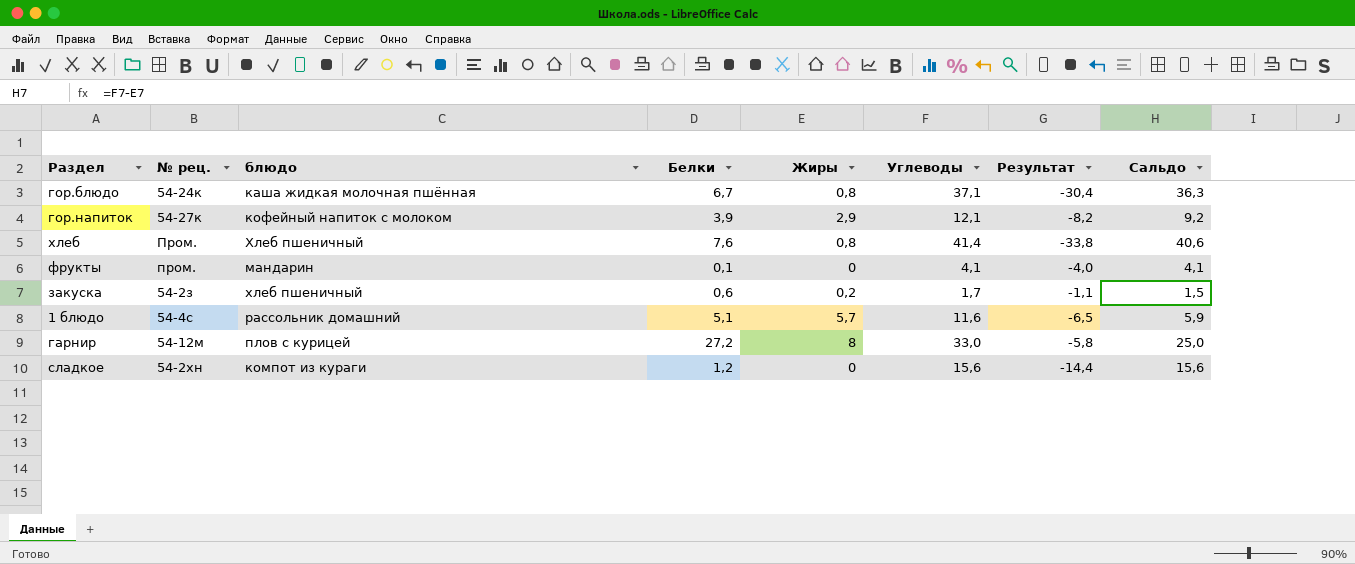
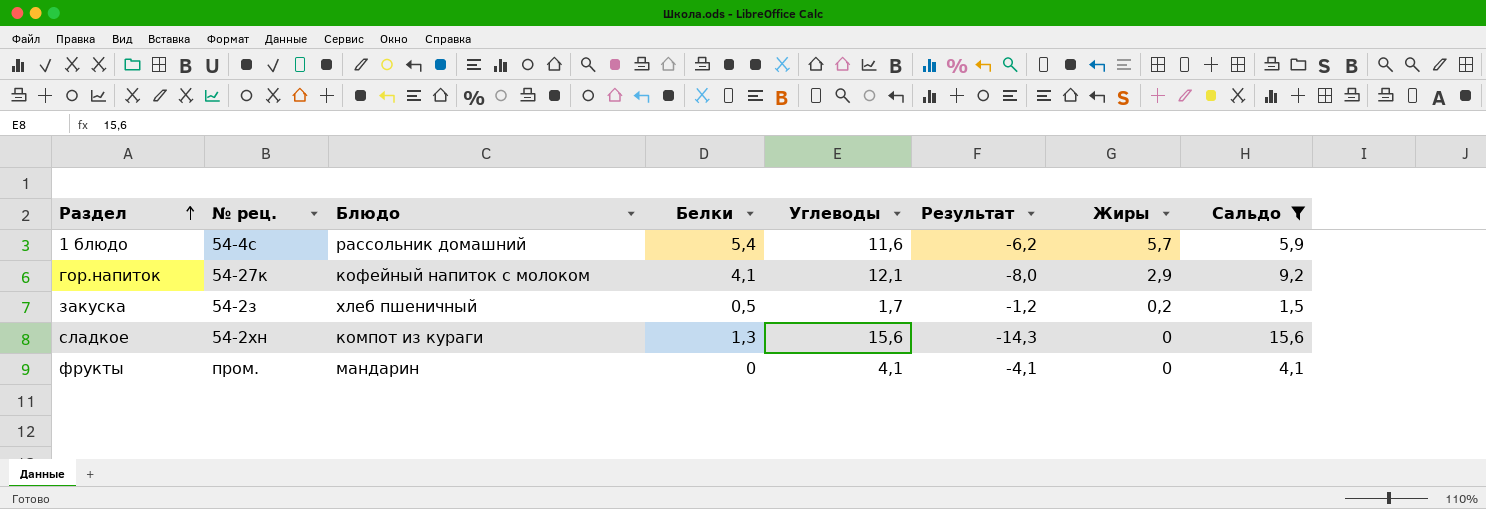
filter: none -> Сальдо <= 15,6
row order: none -> Раздел ascending
column name: блюдо -> Блюдо
column Жиры | position: 5 -> 7
1 блюдо | Белки: 5,1 -> 5,4
1 блюдо | Результат: -6,5 -> -6,2
гор.напиток | Белки: 3,9 -> 4,1
гор.напиток | Результат: -8,2 -> -8,0
закуска | Белки: 0,6 -> 0,5
закуска | Результат: -1,1 -> -1,2
сладкое | Белки: 1,2 -> 1,3
сладкое | Результат: -14,4 -> -14,3
фрукты | Белки: 0,1 -> 0
фрукты | Результат: -4,0 -> -4,1

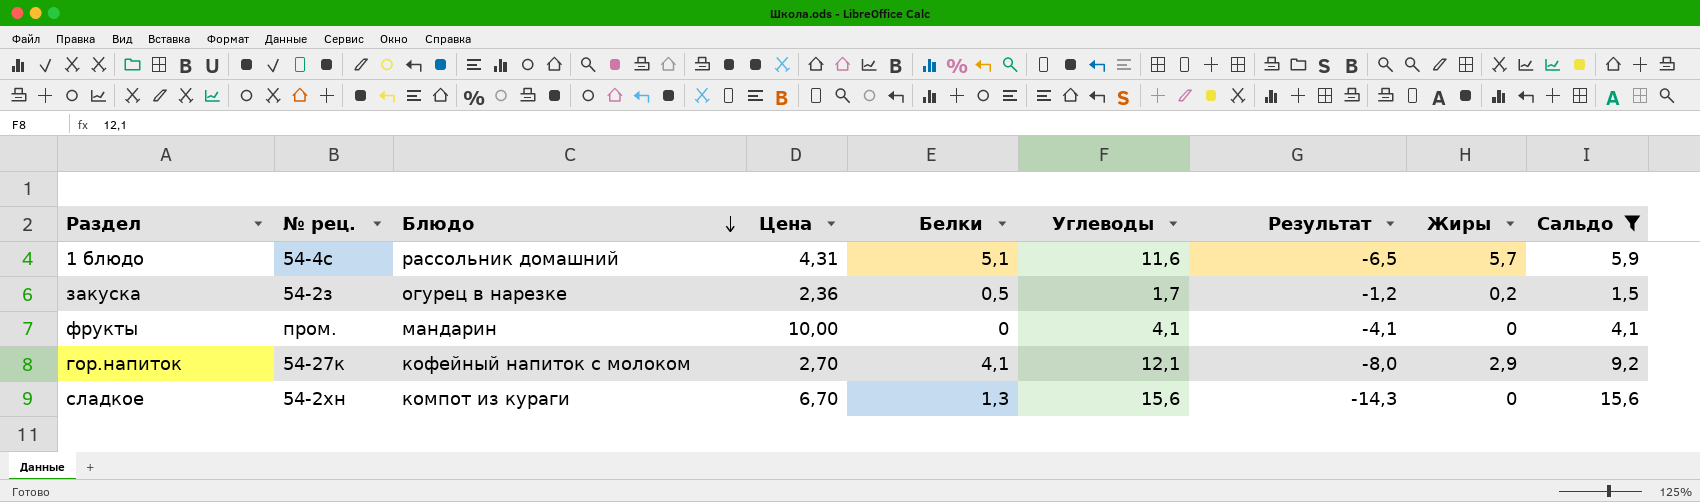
row order: Раздел ascending -> Блюдо descending
column Цена | position: none -> 4
1 блюдо | Белки: 5,4 -> 5,1
1 блюдо | Результат: -6,2 -> -6,5
закуска | Блюдо: хлеб пшеничный -> огурец в нарезке

